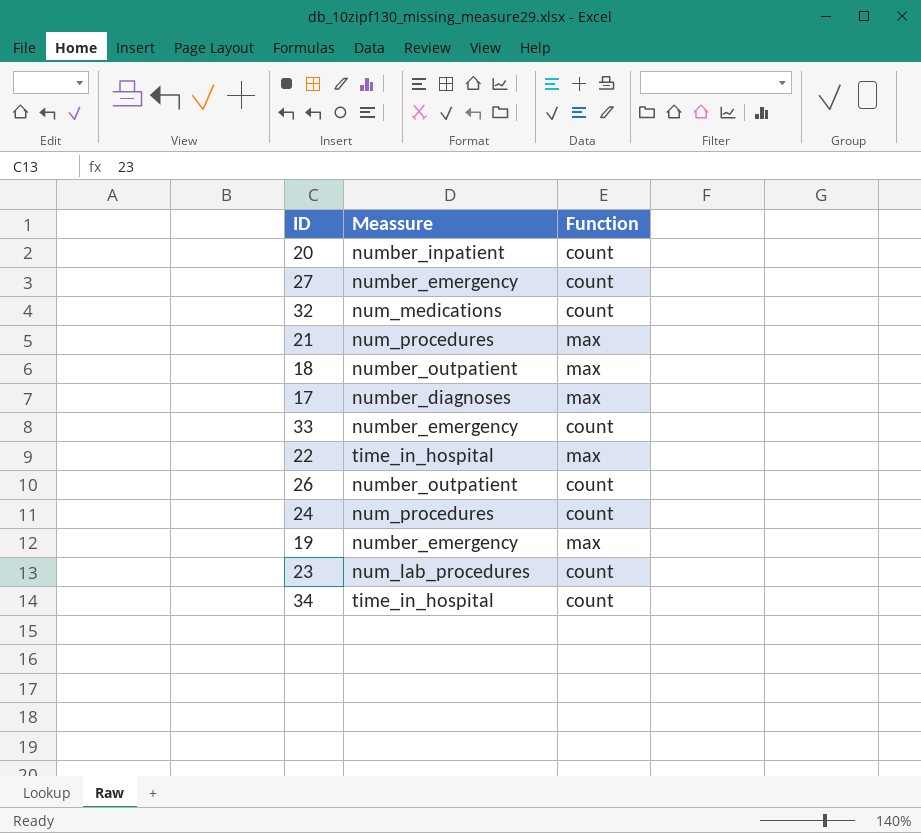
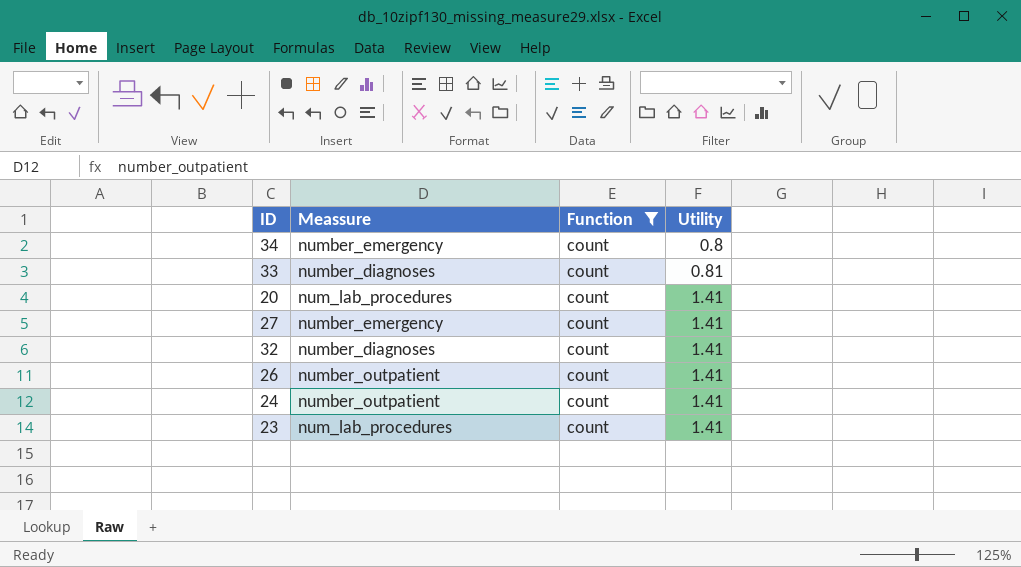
filter: none -> Function = count
row order: none -> Utility ascending
column Utility | position: none -> 4
34 | Meassure: time_in_hospital -> number_emergency
33 | Meassure: number_emergency -> number_diagnoses
20 | Meassure: number_inpatient -> num_lab_procedures
32 | Meassure: num_medications -> number_diagnoses
24 | Meassure: num_procedures -> number_outpatient

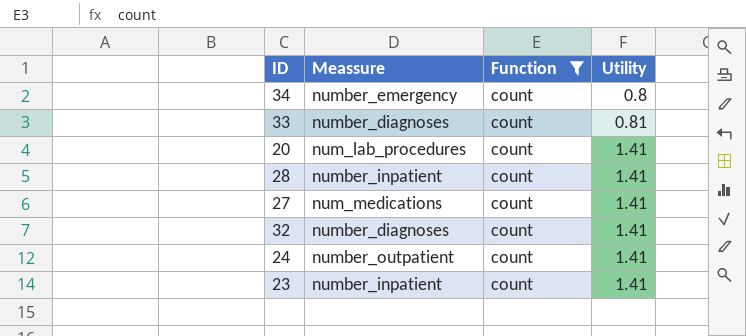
row 26: number_outpatient | count | 1.41 -> none
row 28: none -> number_inpatient | count | 1.41
27 | Meassure: number_emergency -> num_medications
23 | Meassure: num_lab_procedures -> number_inpatient

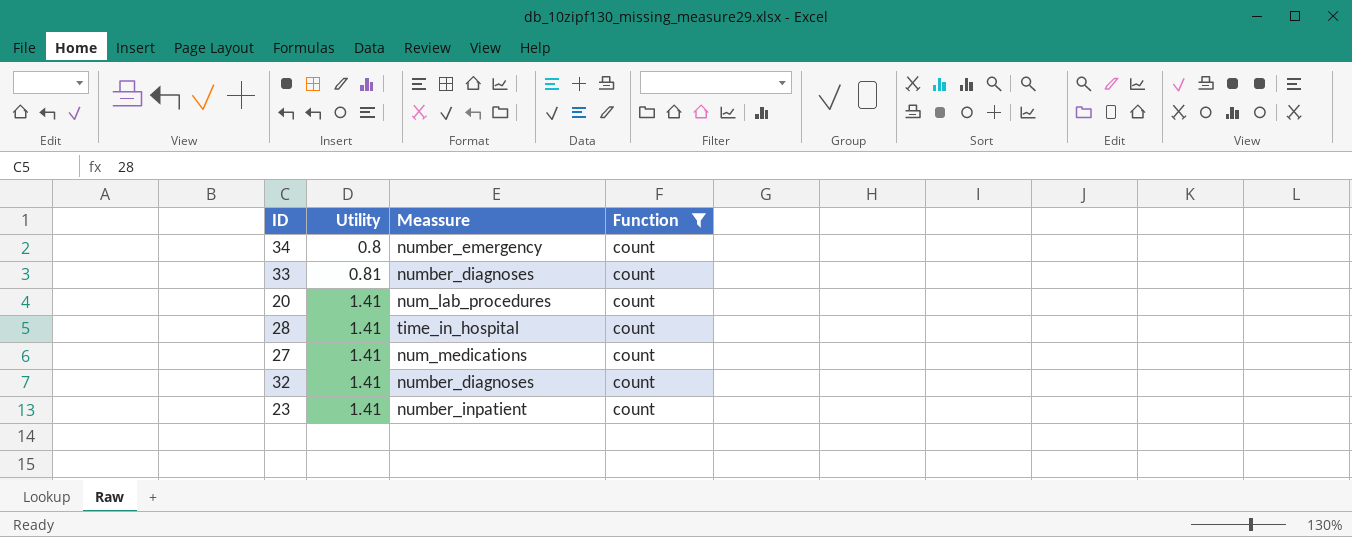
column Utility | position: 4 -> 2
row 24: number_outpatient | count | 1.41 -> none
28 | Meassure: number_inpatient -> time_in_hospital

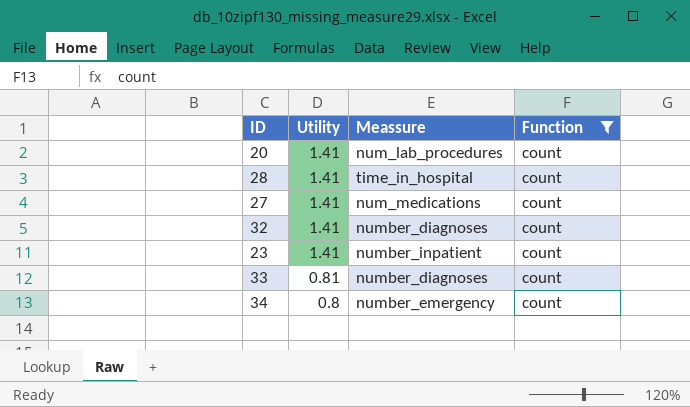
row order: Utility ascending -> Utility descending

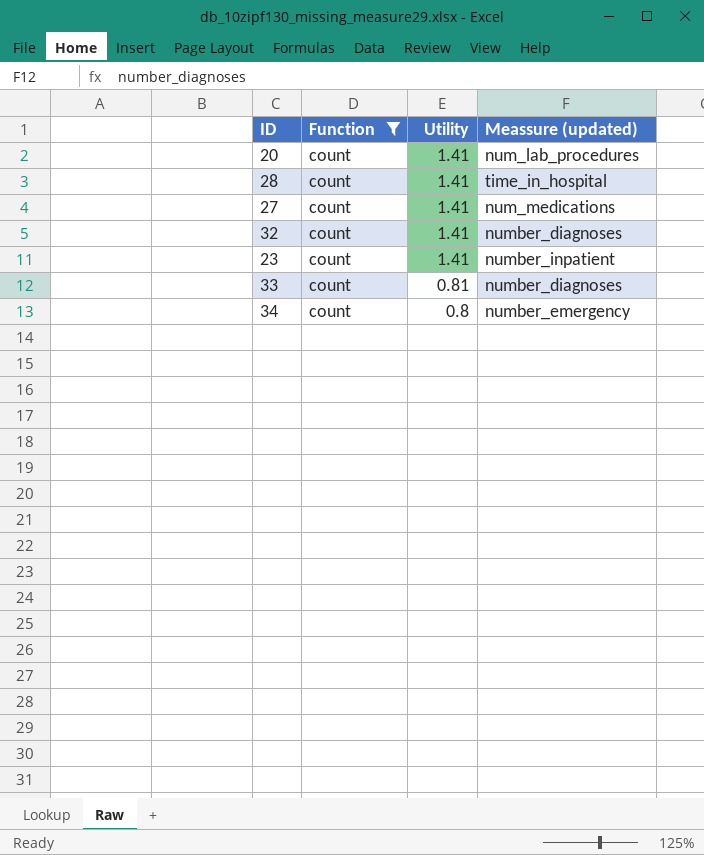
column Function | position: 4 -> 2
column name: Meassure -> Meassure (updated)

